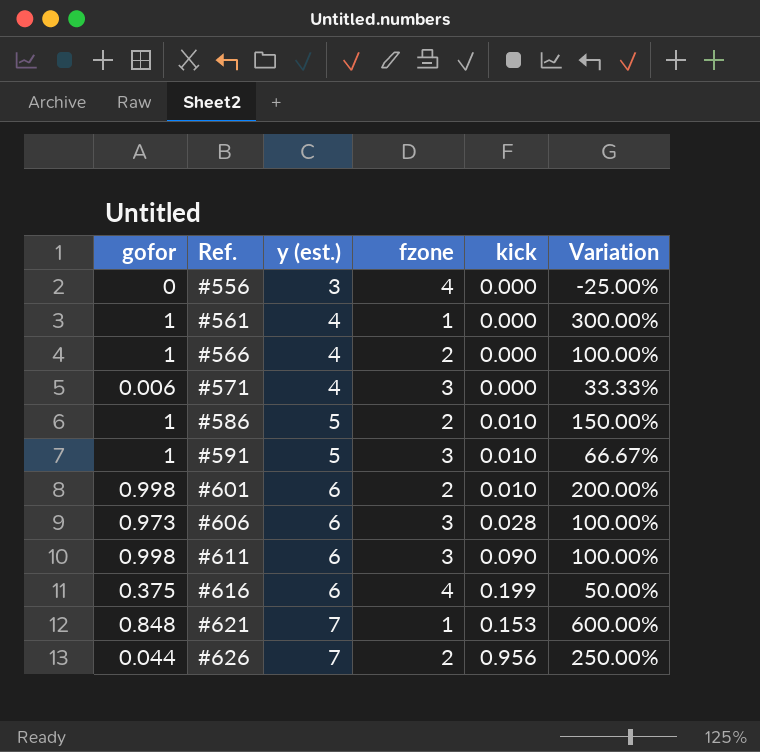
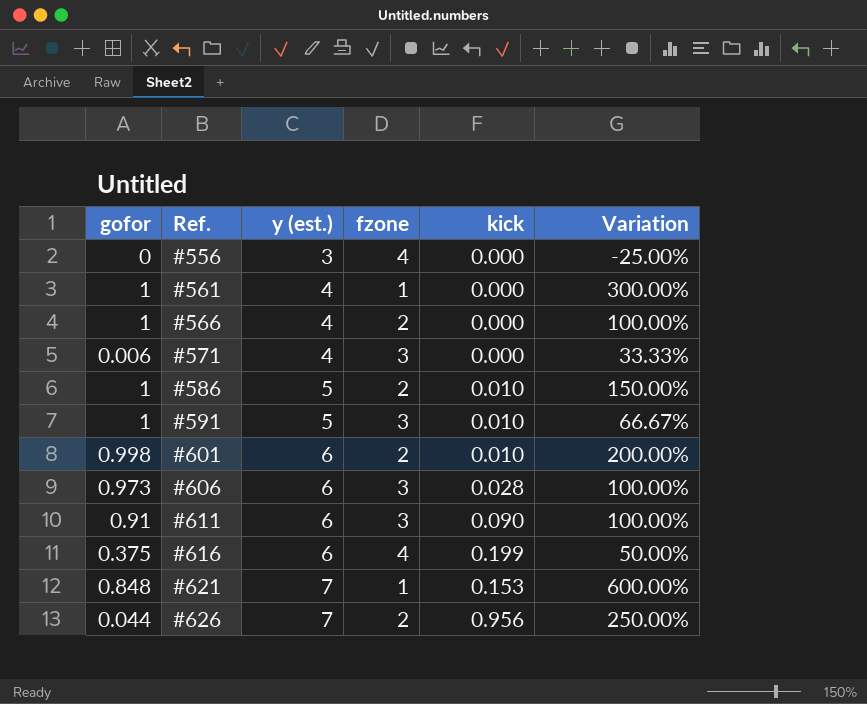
#611 | gofor: 0.998 -> 0.91

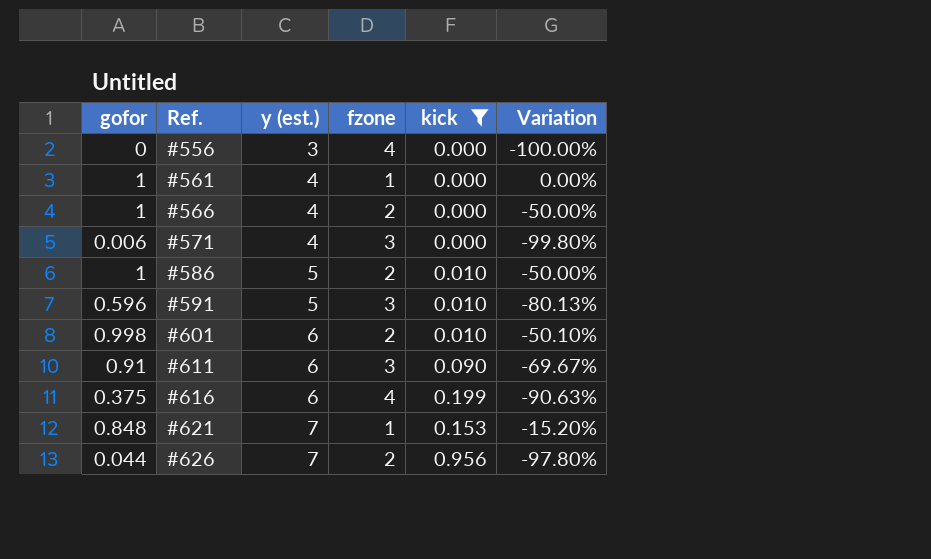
filter: none -> kick != 0.028
column Variation | formula: ([y (est.)] - [fzone]) / [fzone] -> ([gofor] - [fzone]) / [fzone]
#591 | gofor: 1 -> 0.596

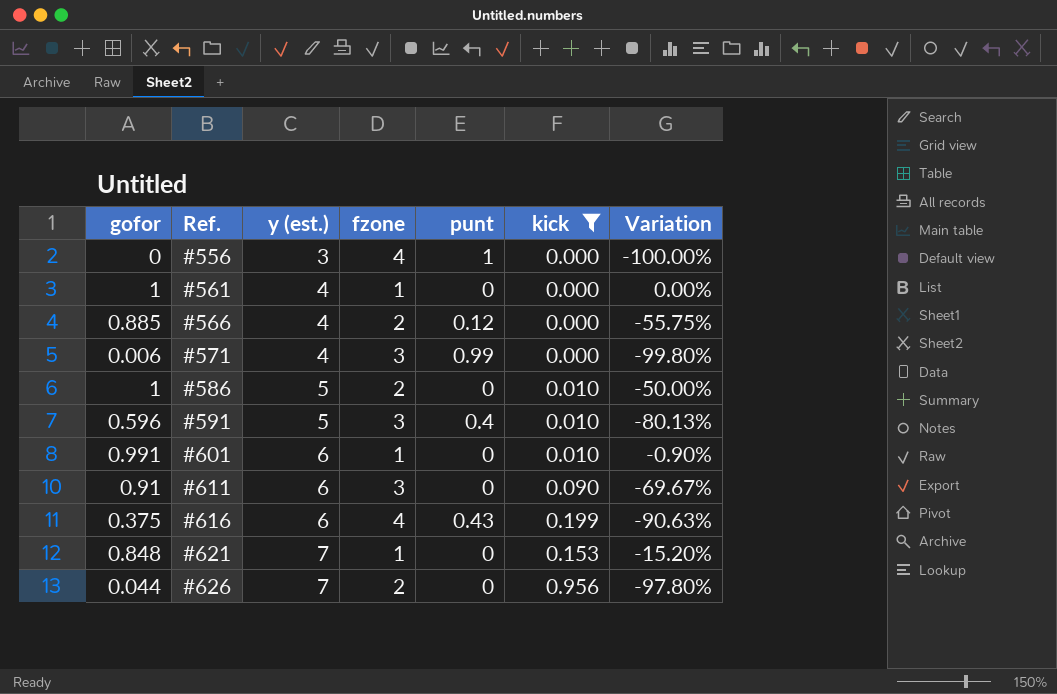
column punt | position: none -> 5
#566 | gofor: 1 -> 0.885
#566 | Variation: -50.00% -> -55.75%
#601 | gofor: 0.998 -> 0.991
#601 | fzone: 2 -> 1
#601 | Variation: -50.10% -> -0.90%

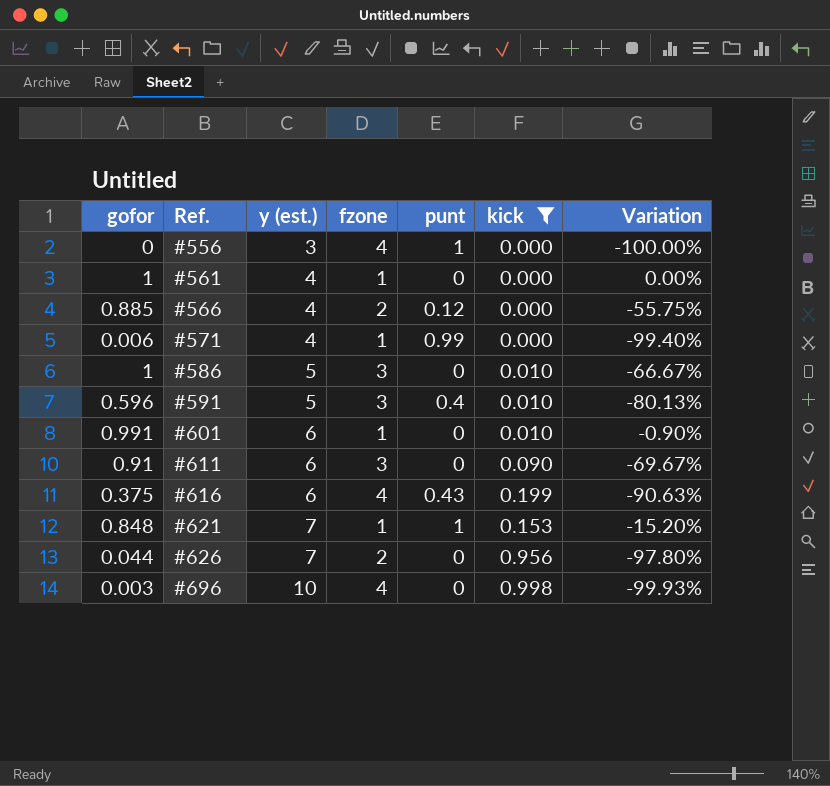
#571 | fzone: 3 -> 1
#571 | Variation: -99.80% -> -99.40%
#586 | fzone: 2 -> 3
#586 | Variation: -50.00% -> -66.67%
#621 | punt: 0 -> 1
row #696: none -> 0.003 | 10 | 4 | 0 | 0.998 | -99.93%

